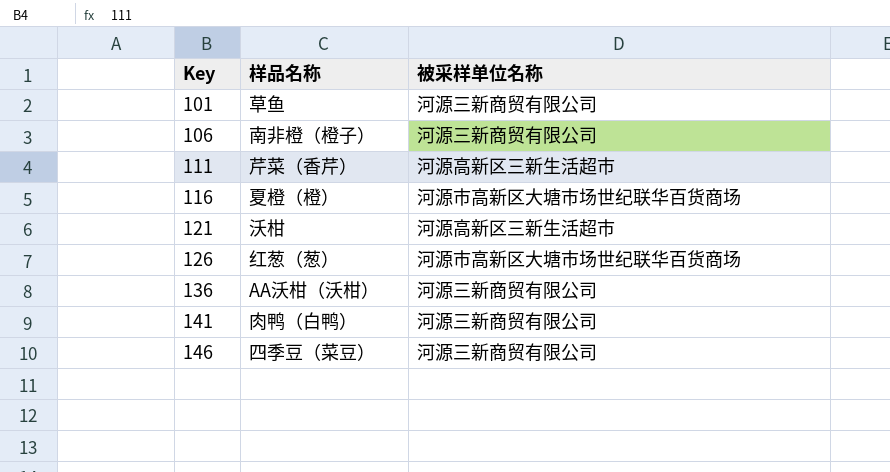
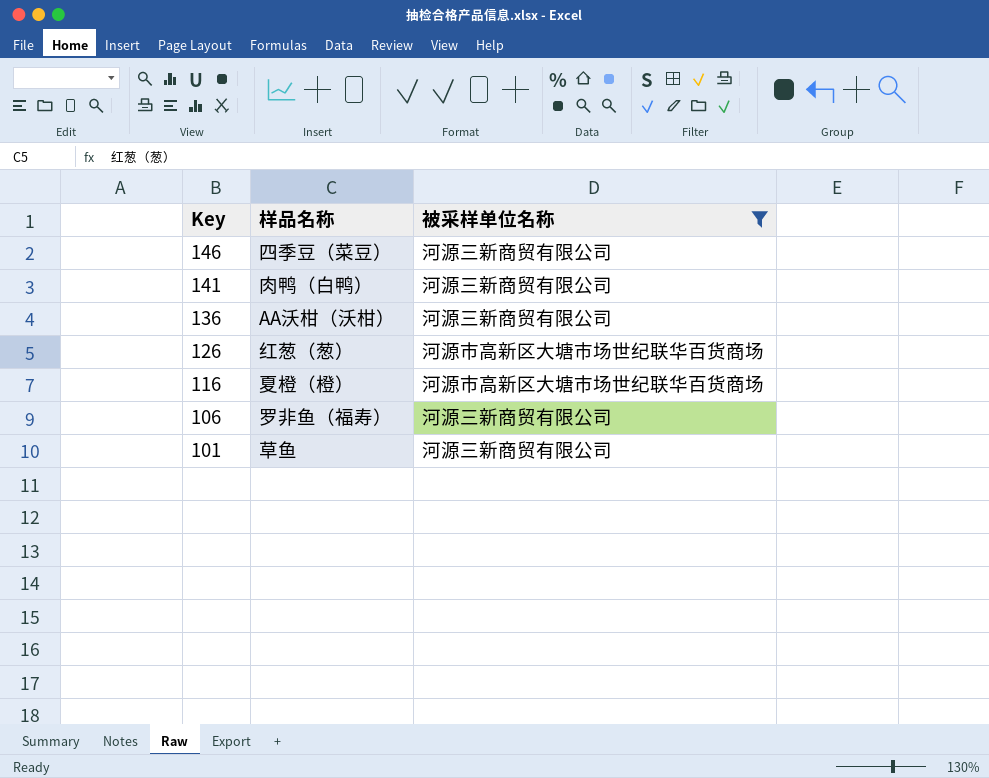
filter: none -> 被采样单位名称 != 河源高新区三新生活超市
row order: Key ascending -> Key descending
106 | 样品名称: 南非橙（橙子） -> 罗非鱼（福寿）

